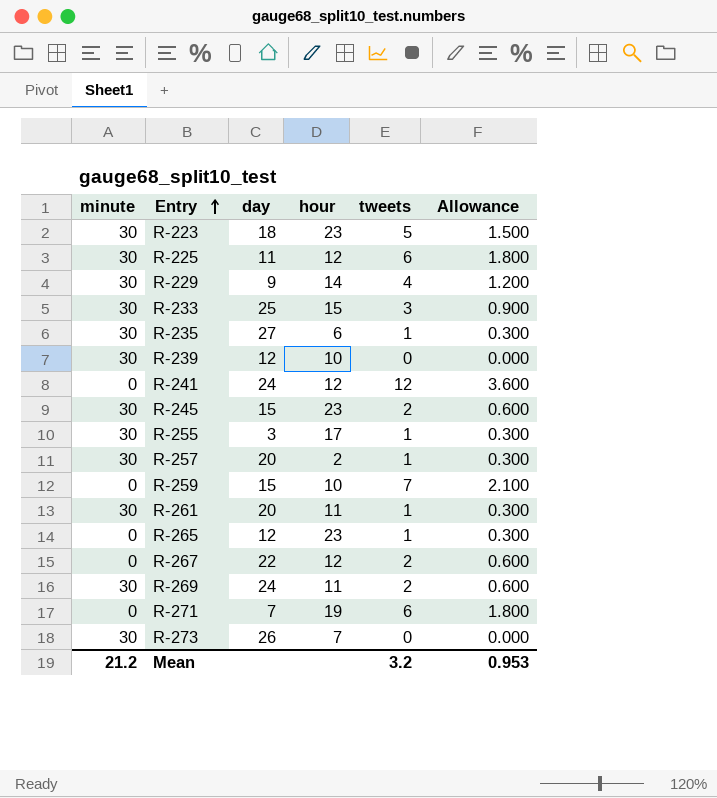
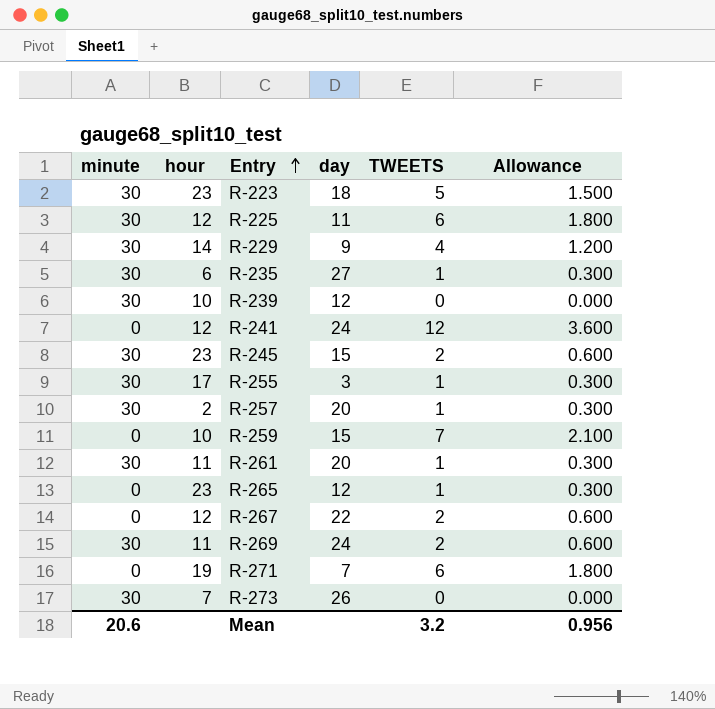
column hour | position: 4 -> 2
column name: tweets -> TWEETS
row R-233: 30 | 25 | 15 | 3 | 0.900 -> none
Mean | minute: 21.2 -> 20.6
Mean | Allowance: 0.953 -> 0.956

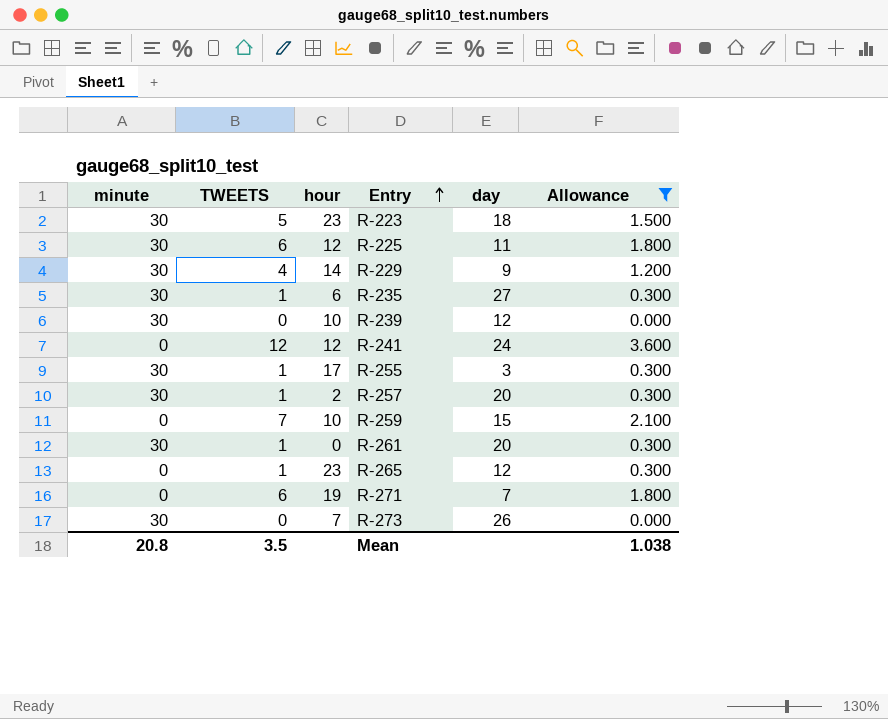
filter: none -> Allowance != 0.600
column TWEETS | position: 5 -> 2
R-261 | hour: 11 -> 0
Mean | minute: 20.6 -> 20.8
Mean | TWEETS: 3.2 -> 3.5
Mean | Allowance: 0.956 -> 1.038

